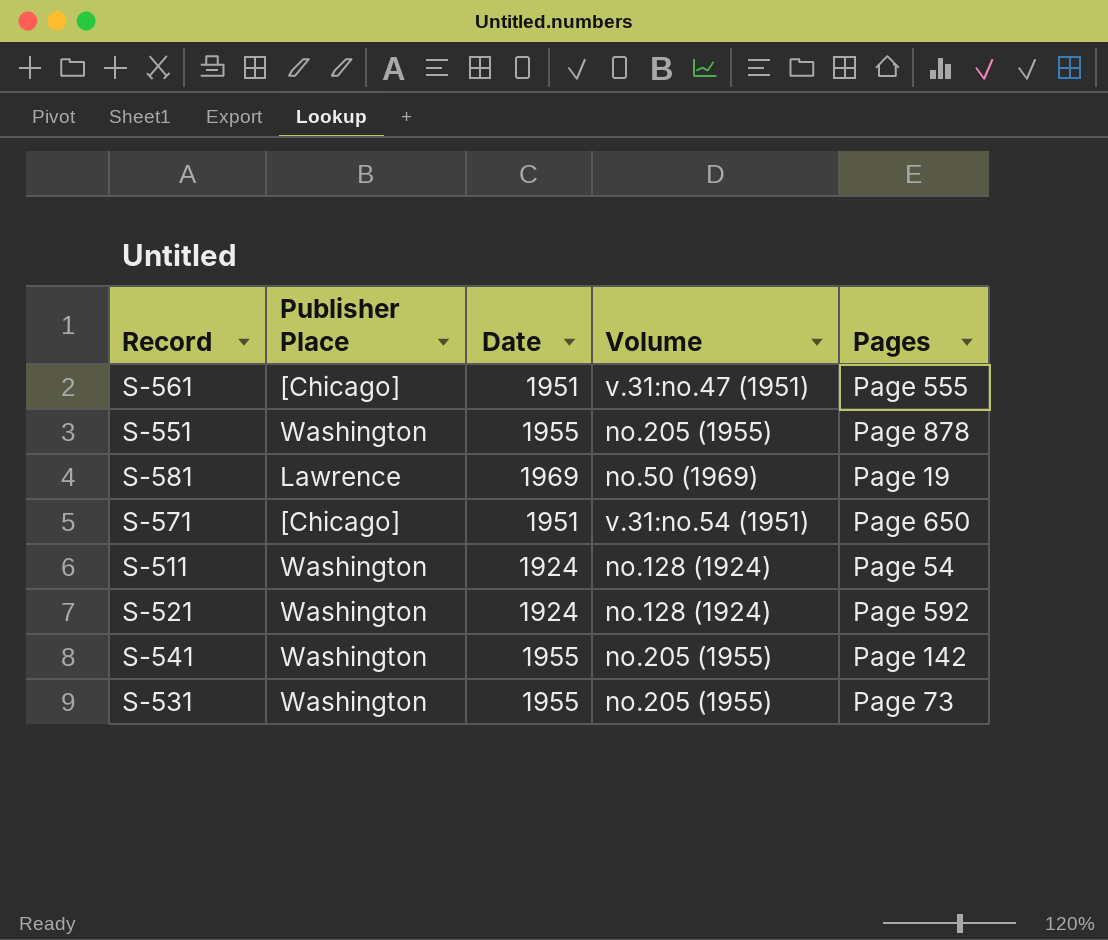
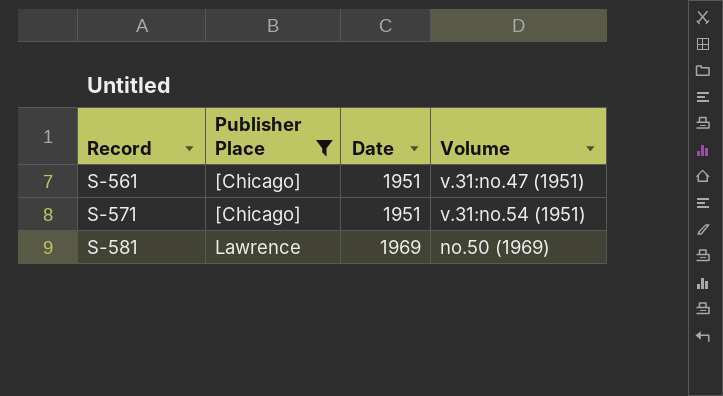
filter: none -> Publisher Place != Washington
row order: none -> Record ascending
column Pages | position: 5 -> none

